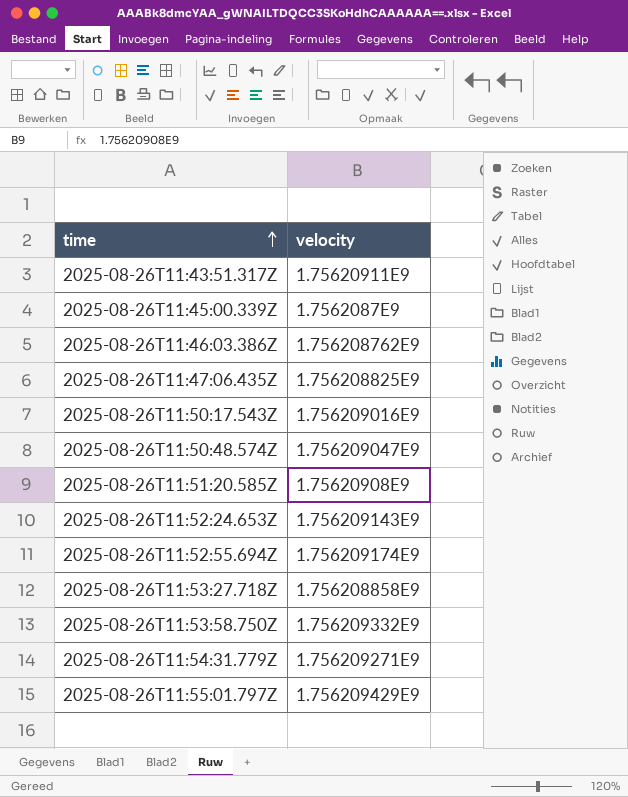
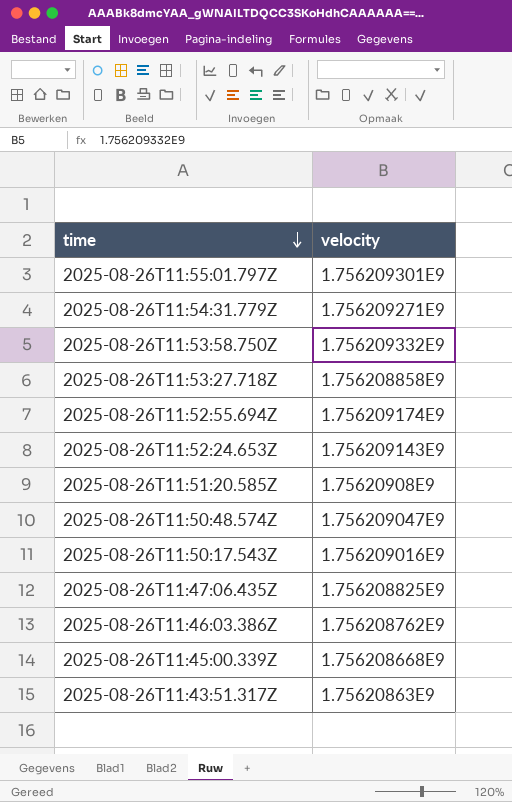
row order: time ascending -> time descending
2025-08-26T11:55:01.797Z | velocity: 1.756209429E9 -> 1.756209301E9
2025-08-26T11:45:00.339Z | velocity: 1.7562087E9 -> 1.756208668E9
2025-08-26T11:43:51.317Z | velocity: 1.75620911E9 -> 1.75620863E9

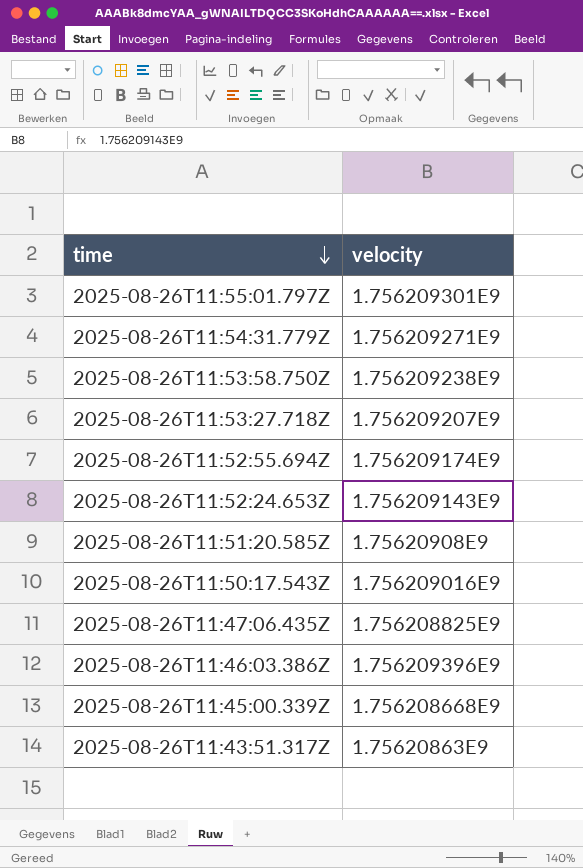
row 2025-08-26T11:50:48.574Z: 1.756209047E9 -> none
2025-08-26T11:53:58.750Z | velocity: 1.756209332E9 -> 1.756209238E9
2025-08-26T11:53:27.718Z | velocity: 1.756208858E9 -> 1.756209207E9
2025-08-26T11:46:03.386Z | velocity: 1.756208762E9 -> 1.756209396E9

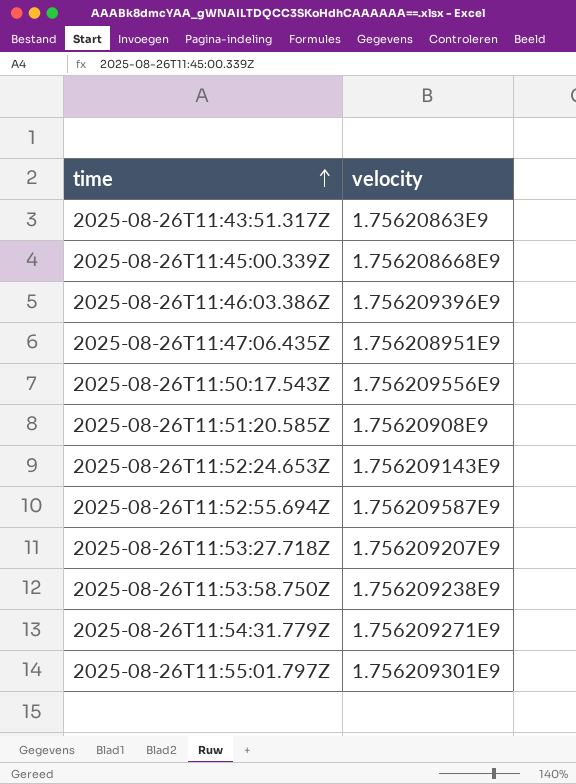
row order: time descending -> time ascending
2025-08-26T11:47:06.435Z | velocity: 1.756208825E9 -> 1.756208951E9
2025-08-26T11:50:17.543Z | velocity: 1.756209016E9 -> 1.756209556E9
2025-08-26T11:52:55.694Z | velocity: 1.756209174E9 -> 1.756209587E9

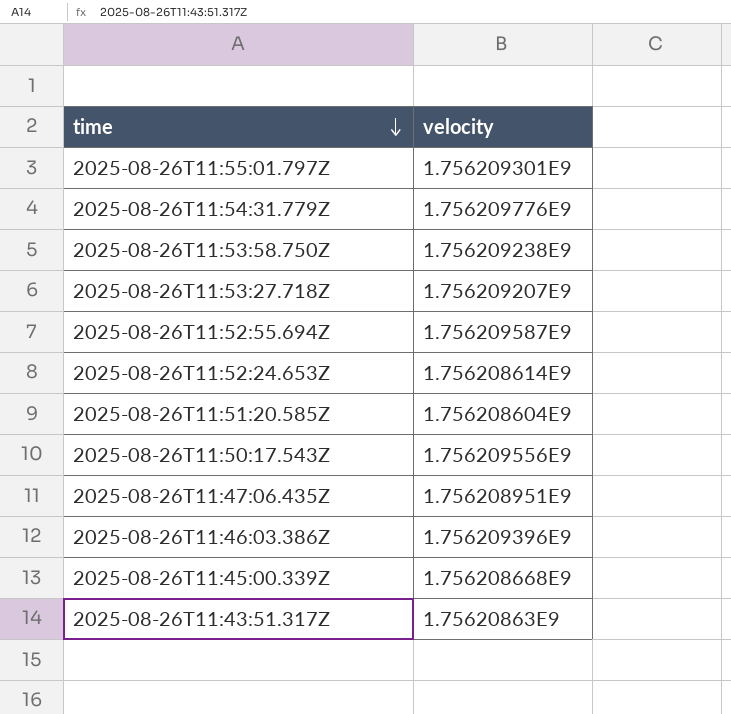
row order: time ascending -> time descending
2025-08-26T11:54:31.779Z | velocity: 1.756209271E9 -> 1.756209776E9
2025-08-26T11:52:24.653Z | velocity: 1.756209143E9 -> 1.756208614E9
2025-08-26T11:51:20.585Z | velocity: 1.75620908E9 -> 1.756208604E9

